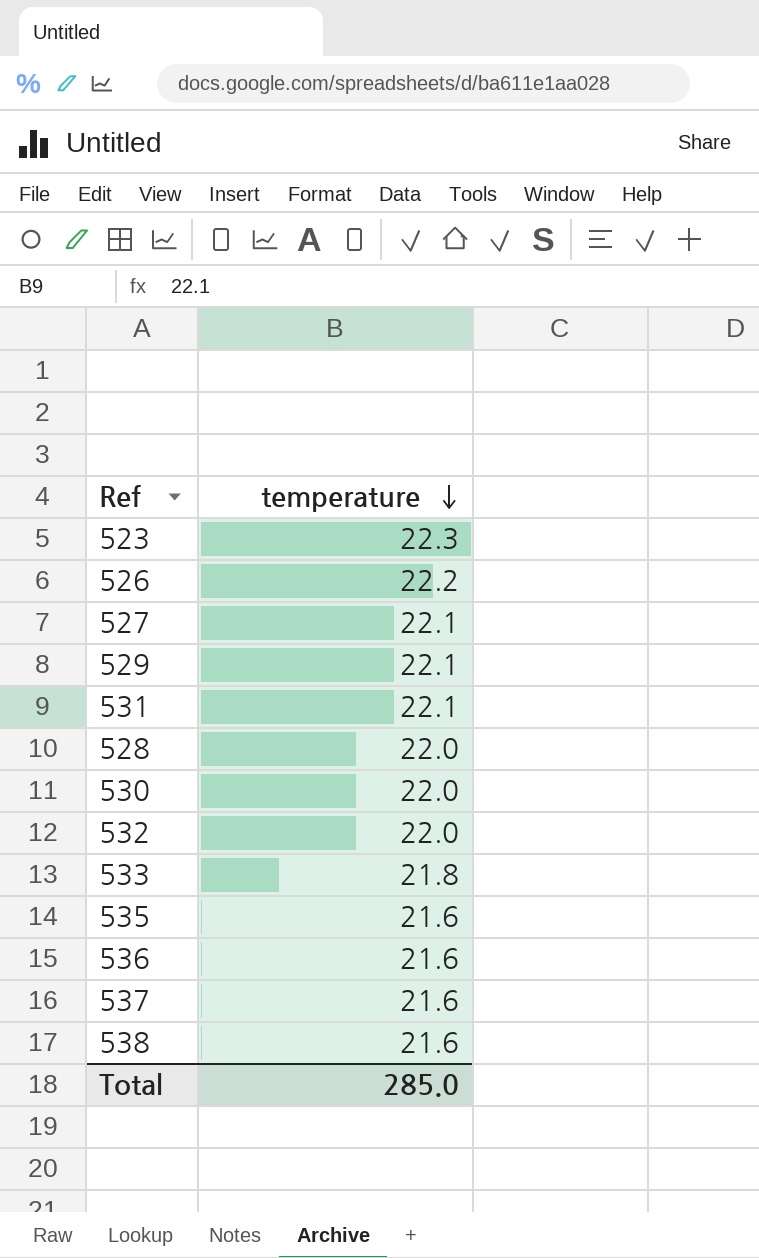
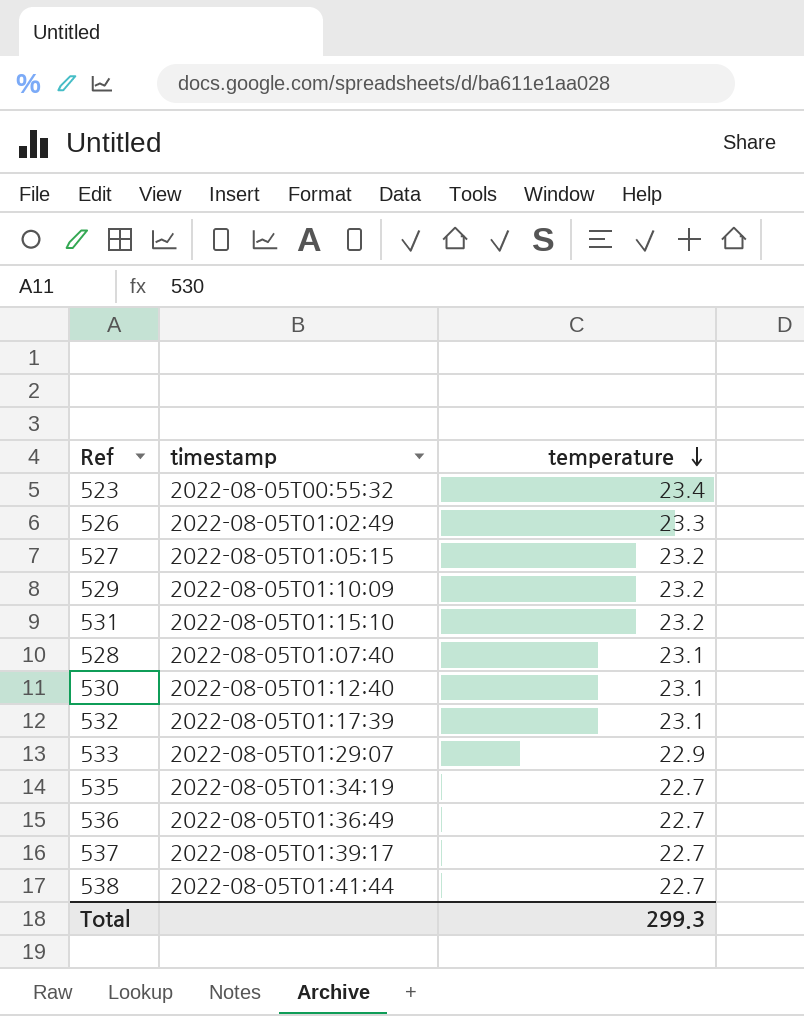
column timestamp | position: none -> 2
523 | temperature: 22.3 -> 23.4
526 | temperature: 22.2 -> 23.3
527 | temperature: 22.1 -> 23.2
529 | temperature: 22.1 -> 23.2
531 | temperature: 22.1 -> 23.2
528 | temperature: 22.0 -> 23.1
530 | temperature: 22.0 -> 23.1
532 | temperature: 22.0 -> 23.1
533 | temperature: 21.8 -> 22.9
535 | temperature: 21.6 -> 22.7
536 | temperature: 21.6 -> 22.7
537 | temperature: 21.6 -> 22.7
538 | temperature: 21.6 -> 22.7
Total | temperature: 285.0 -> 299.3

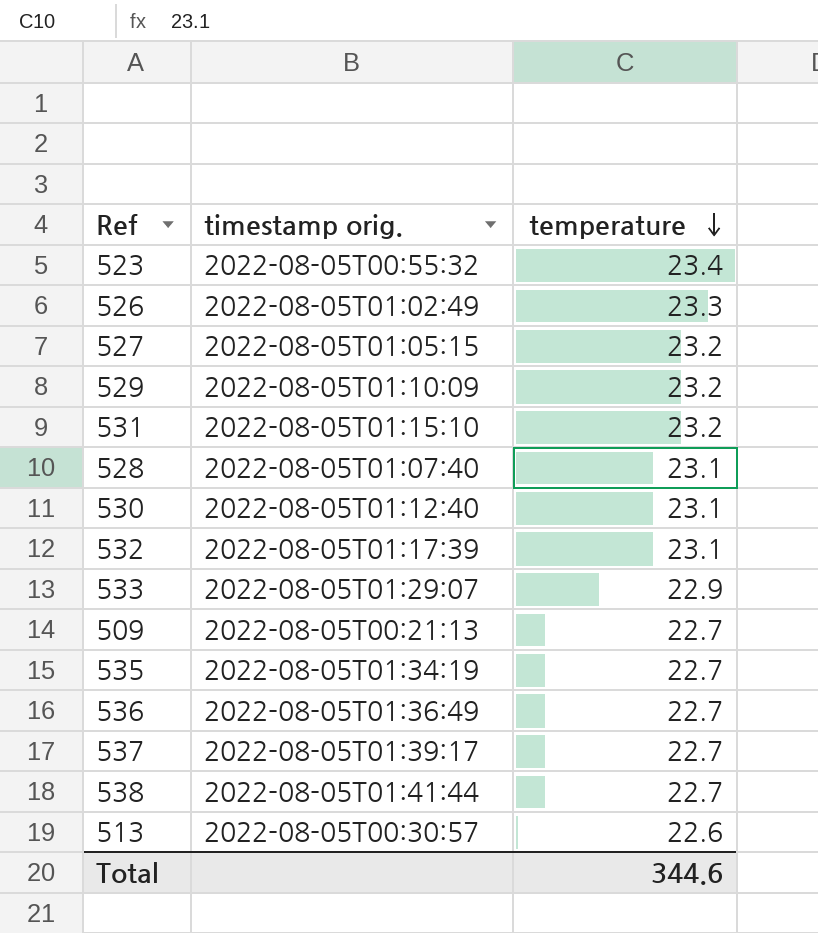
column name: timestamp -> timestamp orig.
row 509: none -> 2022-08-05T00:21:13 | 22.7
row 513: none -> 2022-08-05T00:30:57 | 22.6
Total | temperature: 299.3 -> 344.6

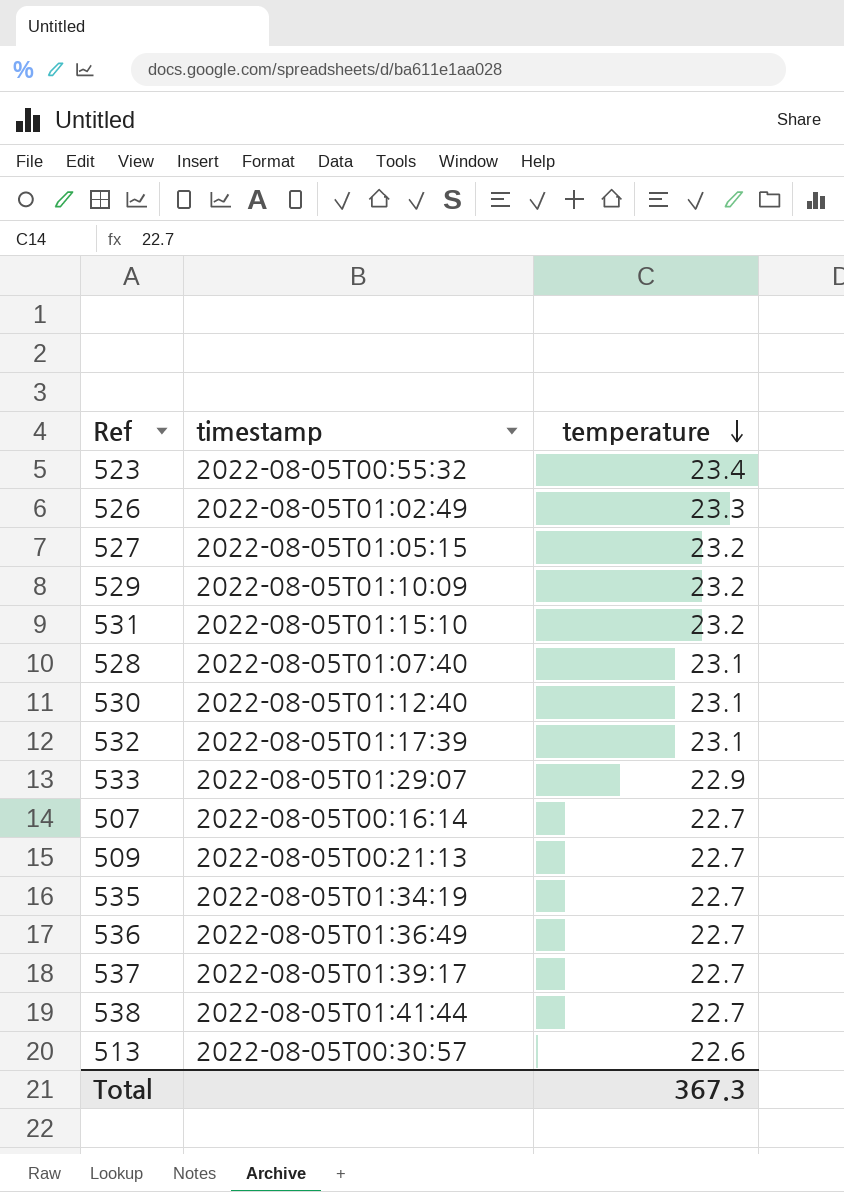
column name: timestamp orig. -> timestamp
row 507: none -> 2022-08-05T00:16:14 | 22.7
Total | temperature: 344.6 -> 367.3

